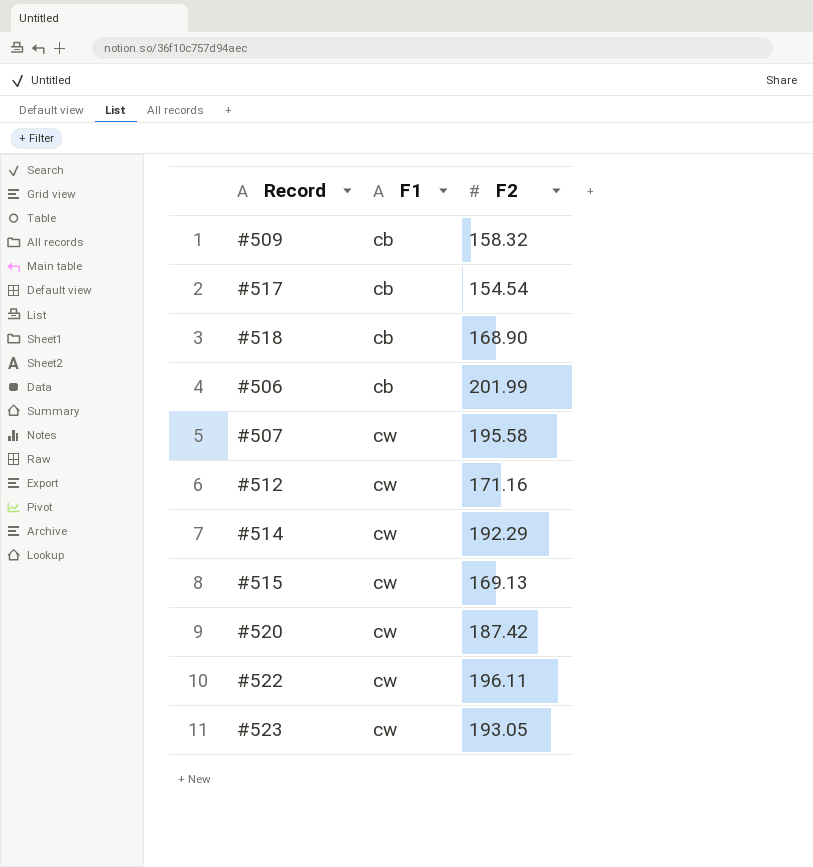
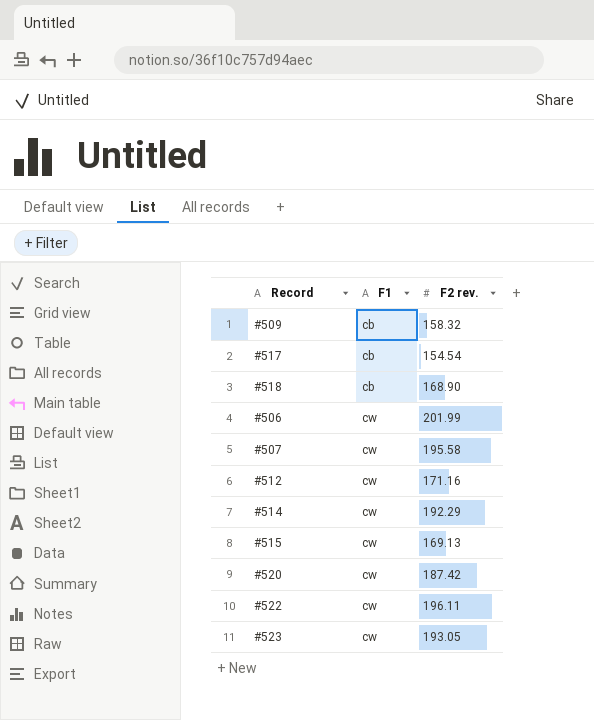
column name: F2 -> F2 rev.
#506 | F1: cb -> cw

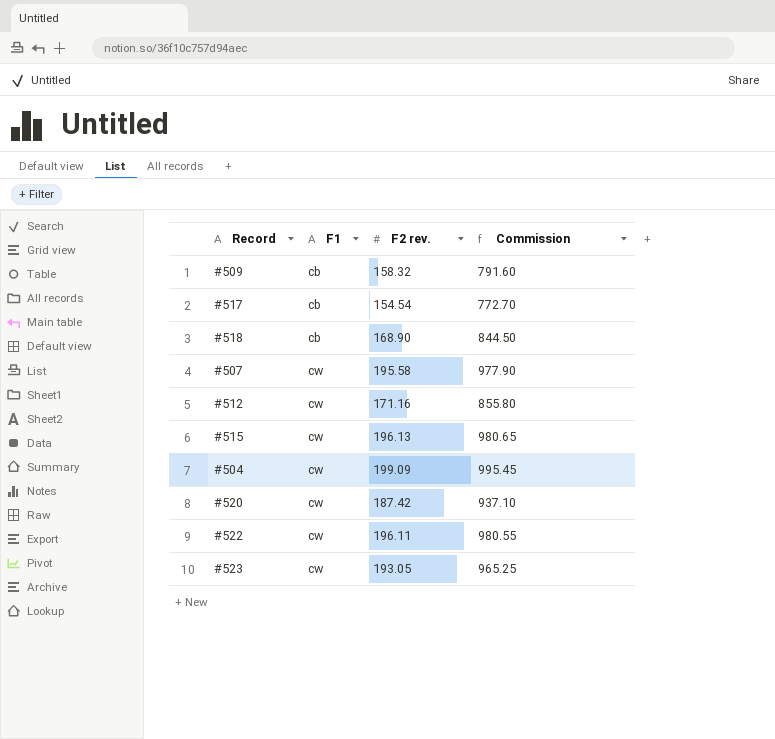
column Commission | formula: none -> [F2 rev.] * 5
row #506: cw | 201.99 -> none
row #514: cw | 192.29 -> none
#515 | F2 rev.: 169.13 -> 196.13
row #504: none -> cw | 199.09 | 995.45

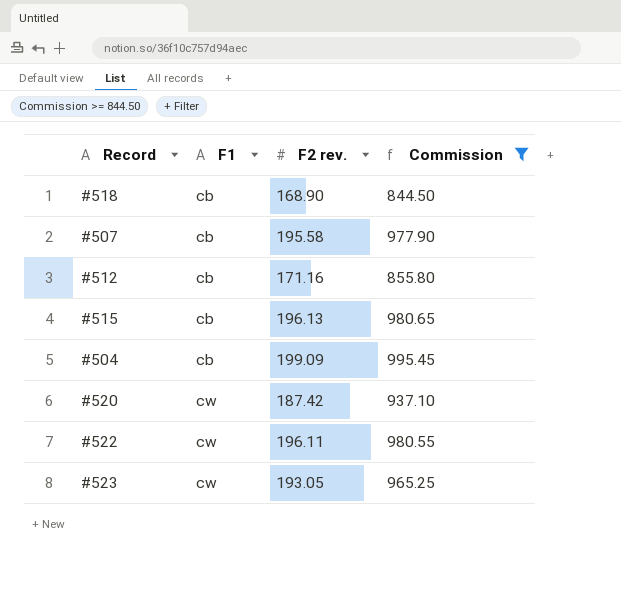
filter: none -> Commission >= 844.50
#507 | F1: cw -> cb
#512 | F1: cw -> cb
#515 | F1: cw -> cb
#504 | F1: cw -> cb

